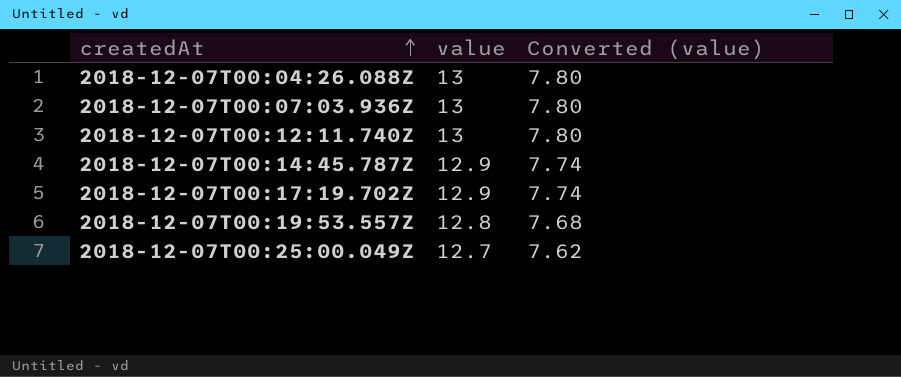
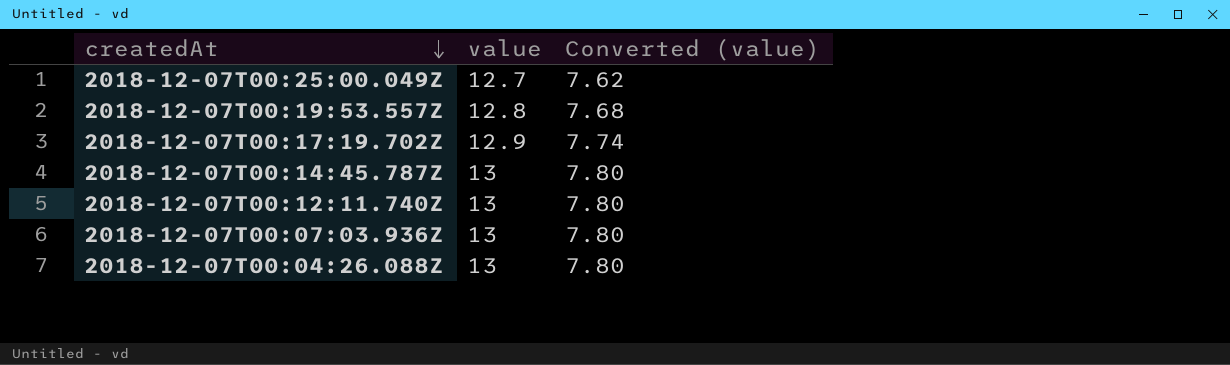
row order: createdAt ascending -> createdAt descending
2018-12-07T00:14:45.787Z | value: 12.9 -> 13
2018-12-07T00:14:45.787Z | Converted (value): 7.74 -> 7.80

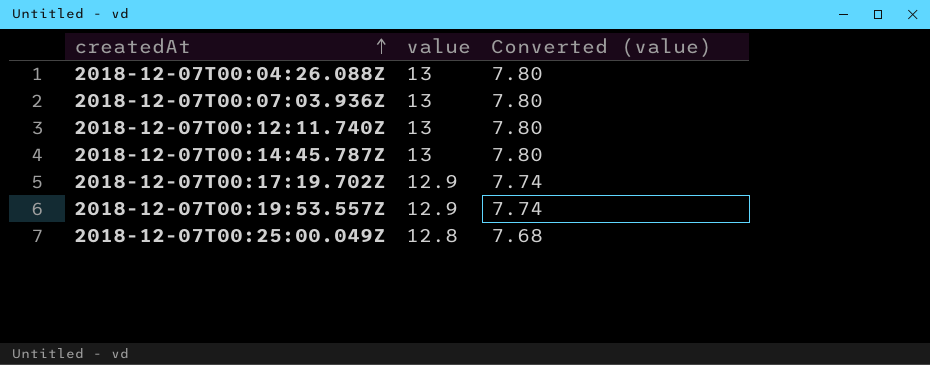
row order: createdAt descending -> createdAt ascending
2018-12-07T00:19:53.557Z | value: 12.8 -> 12.9
2018-12-07T00:19:53.557Z | Converted (value): 7.68 -> 7.74
2018-12-07T00:25:00.049Z | value: 12.7 -> 12.8
2018-12-07T00:25:00.049Z | Converted (value): 7.62 -> 7.68

